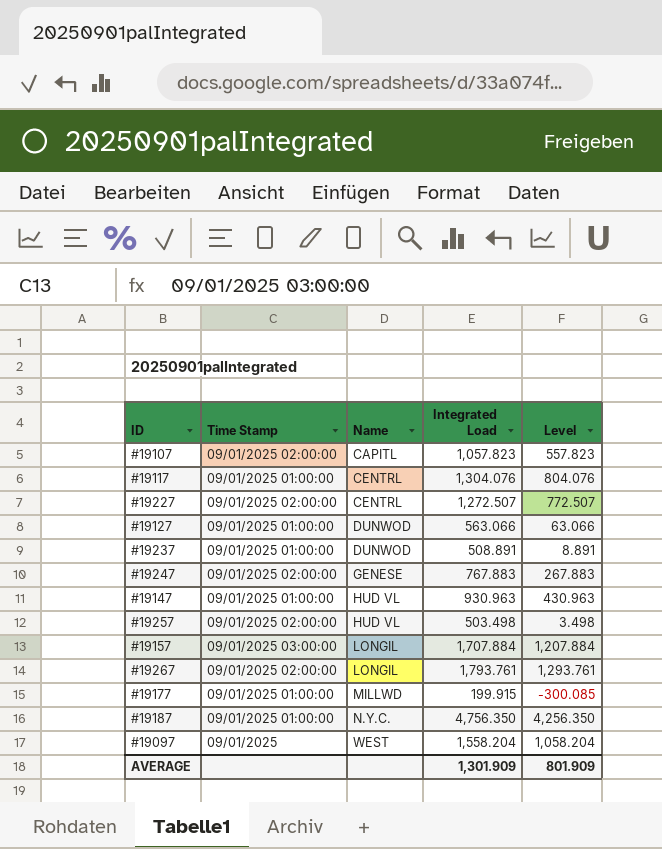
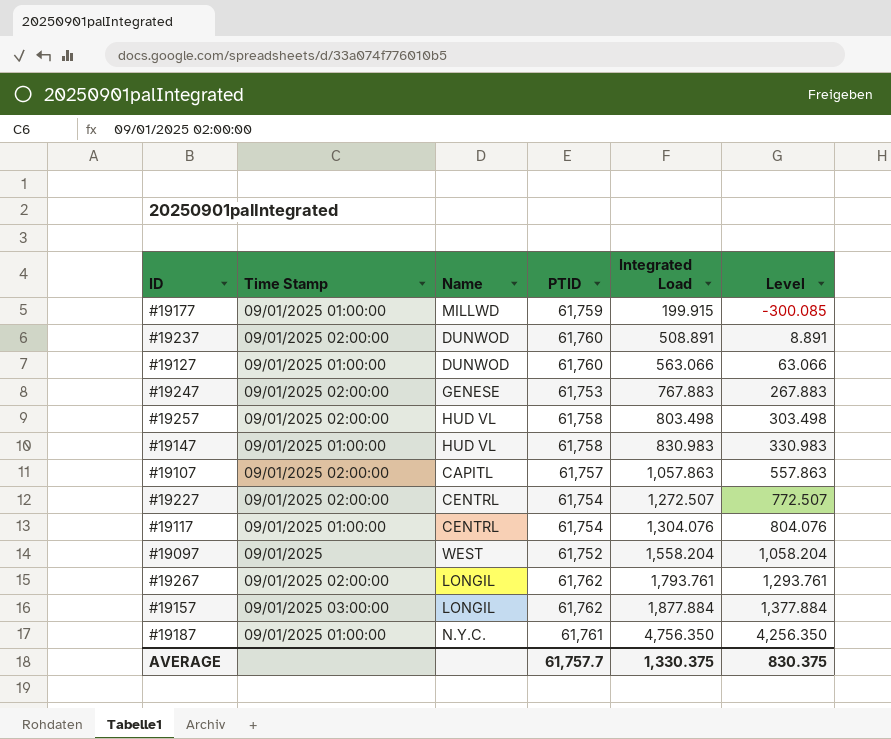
row order: Name ascending -> Integrated Load ascending
column PTID | position: none -> 4
#19237 | Time Stamp: 09/01/2025 01:00:00 -> 09/01/2025 02:00:00
#19257 | Integrated Load: 503.498 -> 803.498
#19257 | Level: 3.498 -> 303.498
#19147 | Integrated Load: 930.963 -> 830.983
#19147 | Level: 430.963 -> 330.983
#19107 | Integrated Load: 1,057.823 -> 1,057.863
#19107 | Level: 557.823 -> 557.863
#19157 | Integrated Load: 1,707.884 -> 1,877.884
#19157 | Level: 1,207.884 -> 1,377.884
AVERAGE | Integrated Load: 1,301.909 -> 1,330.375
AVERAGE | Level: 801.909 -> 830.375

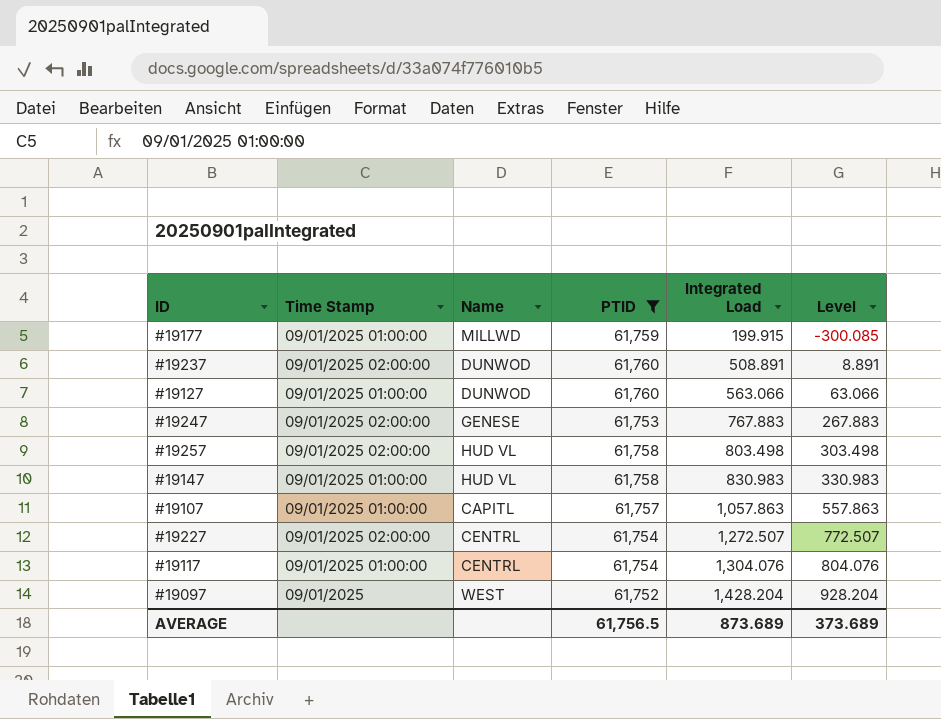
filter: none -> PTID <= 61,760
#19107 | Time Stamp: 09/01/2025 02:00:00 -> 09/01/2025 01:00:00
#19097 | Integrated Load: 1,558.204 -> 1,428.204
#19097 | Level: 1,058.204 -> 928.204
AVERAGE | PTID: 61,757.7 -> 61,756.5
AVERAGE | Integrated Load: 1,330.375 -> 873.689
AVERAGE | Level: 830.375 -> 373.689

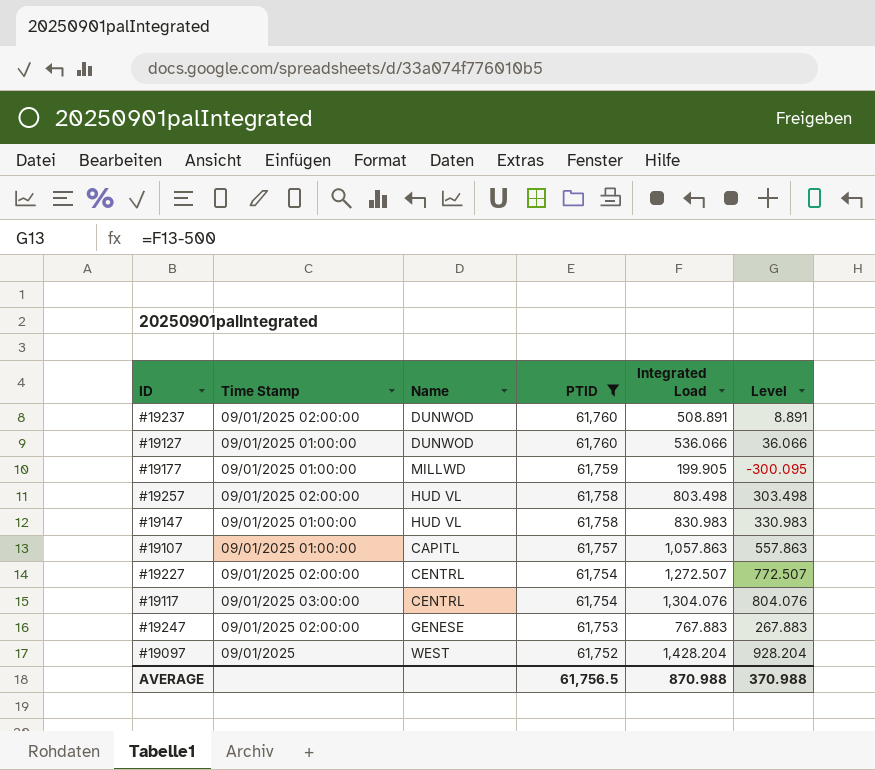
row order: Integrated Load ascending -> PTID descending
#19127 | Integrated Load: 563.066 -> 536.066
#19127 | Level: 63.066 -> 36.066
#19177 | Integrated Load: 199.915 -> 199.905
#19177 | Level: -300.085 -> -300.095
#19117 | Time Stamp: 09/01/2025 01:00:00 -> 09/01/2025 03:00:00
AVERAGE | Integrated Load: 873.689 -> 870.988
AVERAGE | Level: 373.689 -> 370.988

